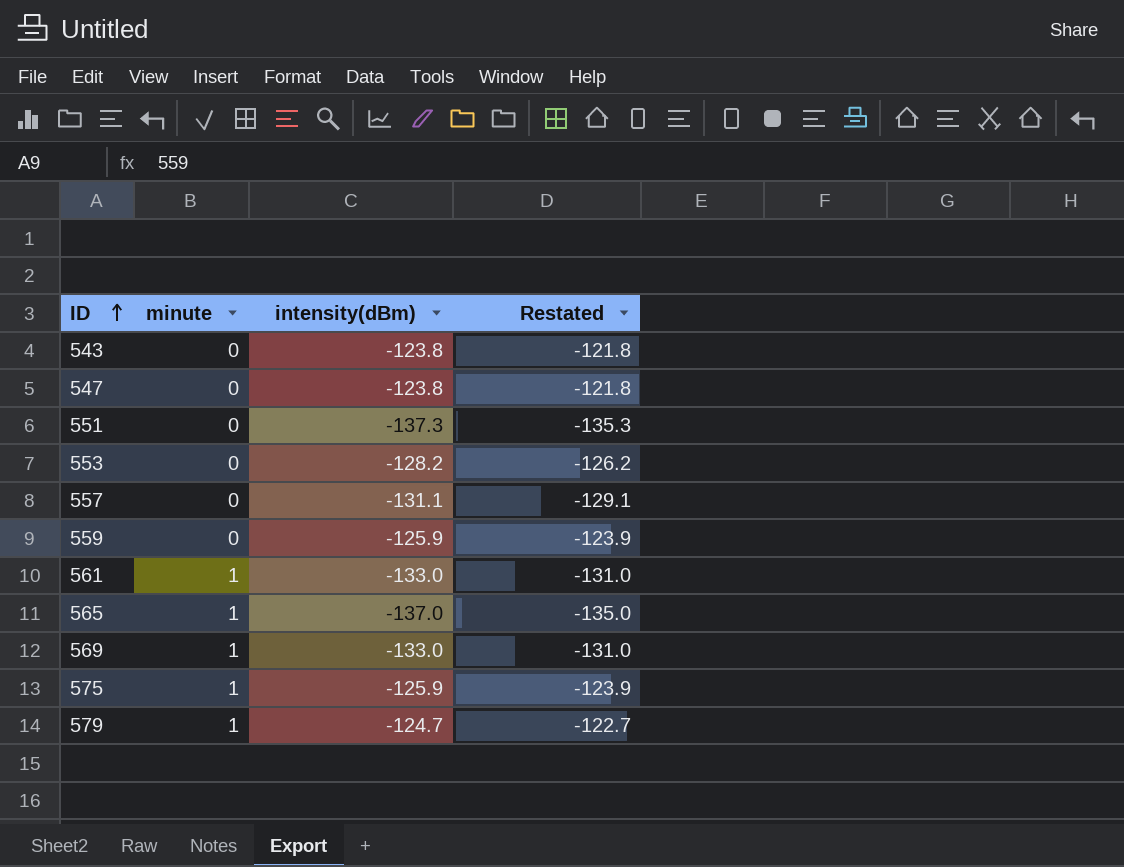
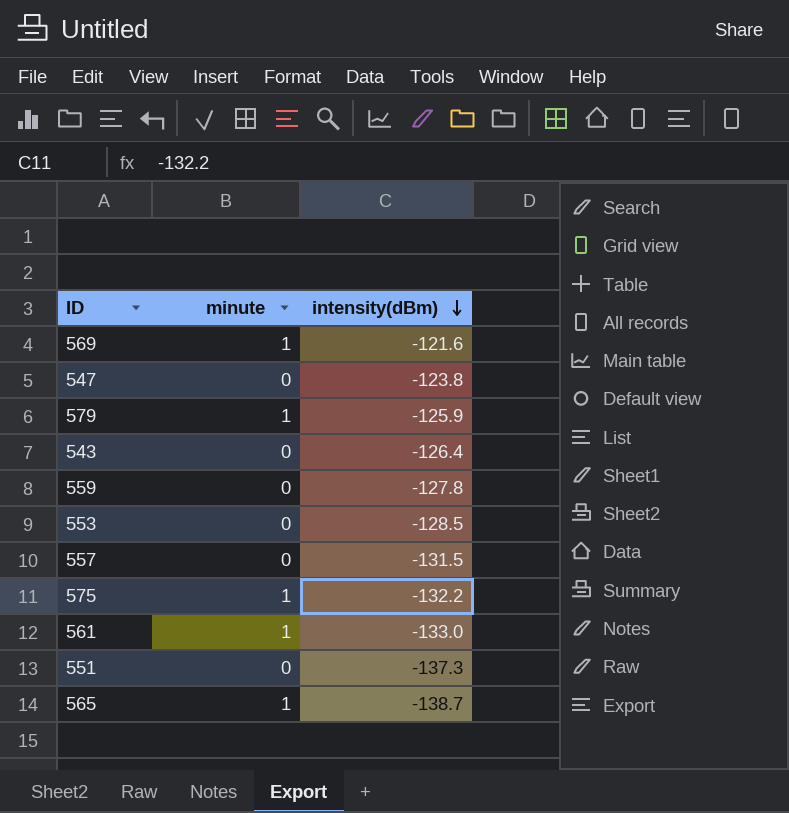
row order: ID ascending -> intensity(dBm) descending
column Restated | formula: [intensity(dBm)] + 2 -> none
569 | intensity(dBm): -133.0 -> -121.6
579 | intensity(dBm): -124.7 -> -125.9
543 | intensity(dBm): -123.8 -> -126.4
559 | intensity(dBm): -125.9 -> -127.8
553 | intensity(dBm): -128.2 -> -128.5
557 | intensity(dBm): -131.1 -> -131.5
575 | intensity(dBm): -125.9 -> -132.2
565 | intensity(dBm): -137.0 -> -138.7

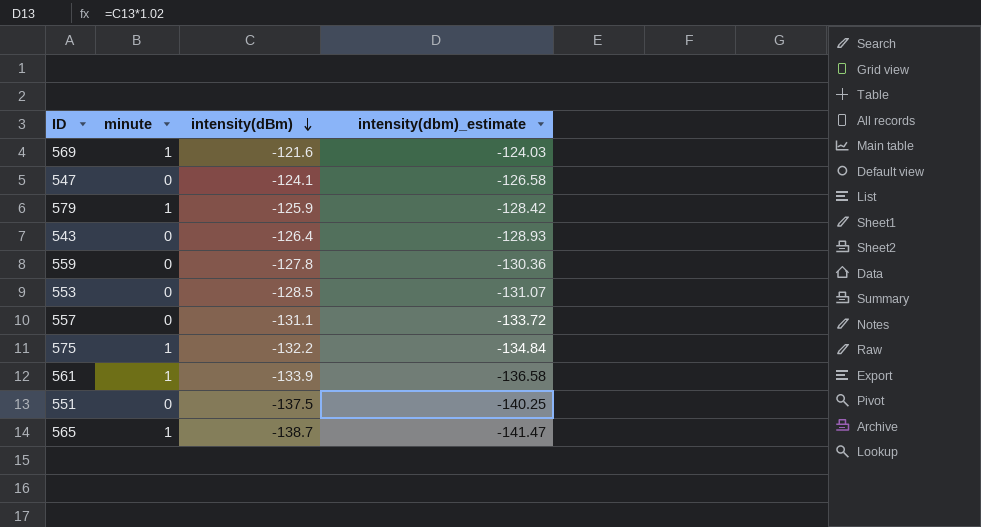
column intensity(dbm)_estimate | formula: none -> [intensity(dBm)] * 1.02
547 | intensity(dBm): -123.8 -> -124.1
557 | intensity(dBm): -131.5 -> -131.1
561 | intensity(dBm): -133.0 -> -133.9
551 | intensity(dBm): -137.3 -> -137.5

